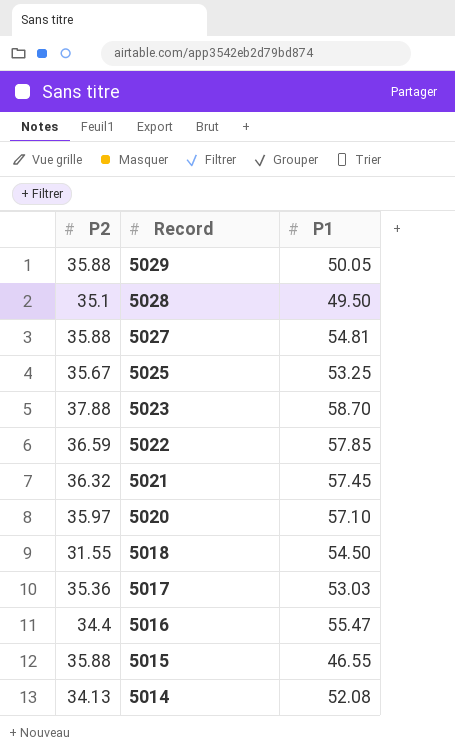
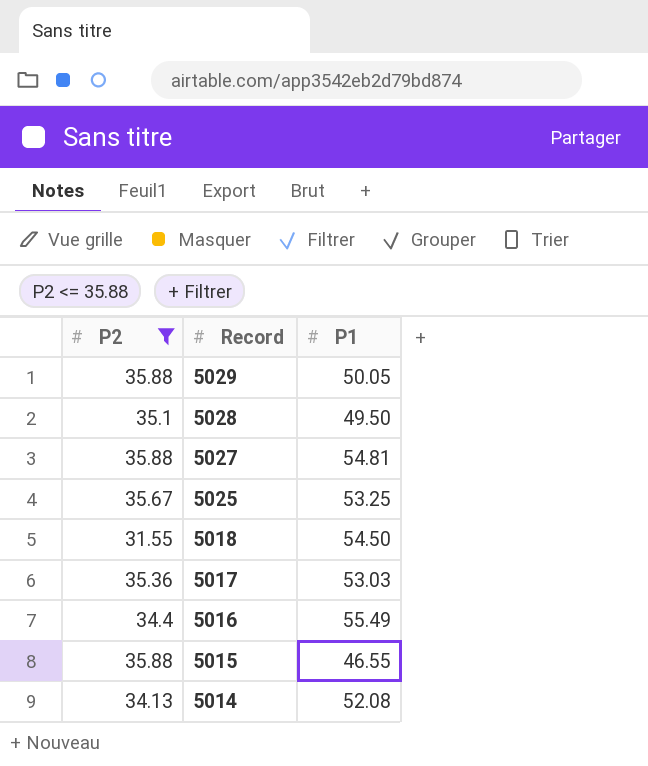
filter: none -> P2 <= 35.88
5016 | P1: 55.47 -> 55.49

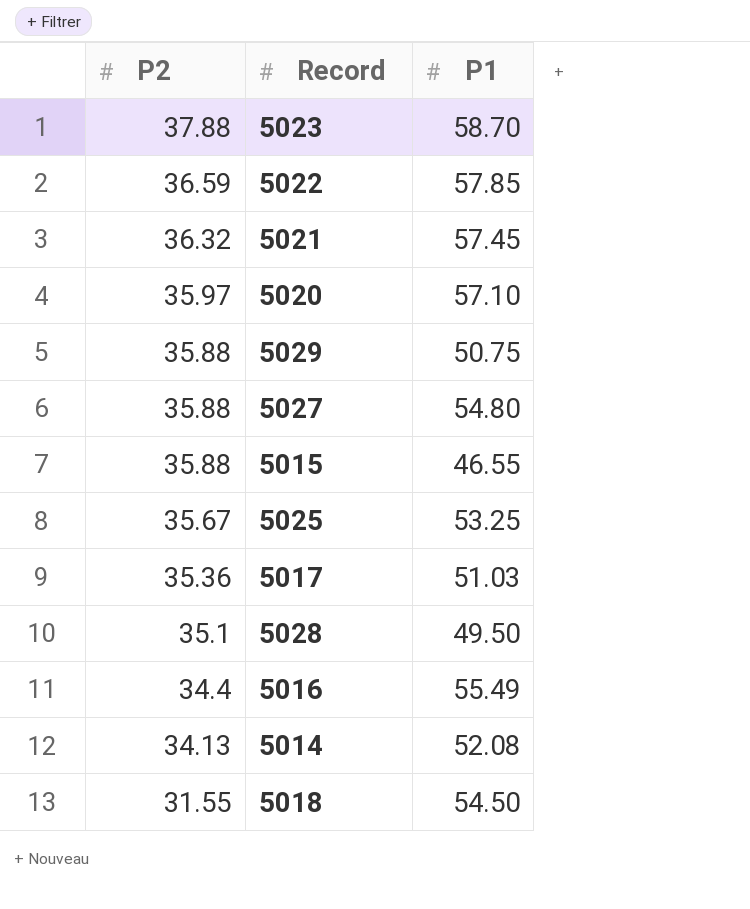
filter: P2 <= 35.88 -> none
row order: Record descending -> P2 descending
5029 | P1: 50.05 -> 50.75
5027 | P1: 54.81 -> 54.80
5017 | P1: 53.03 -> 51.03

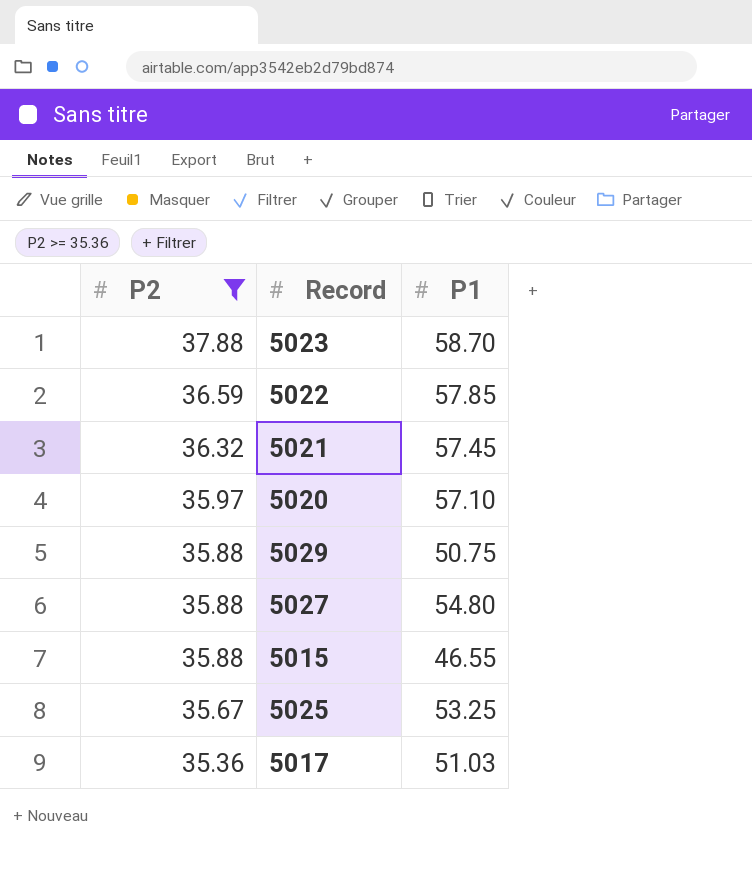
filter: none -> P2 >= 35.36

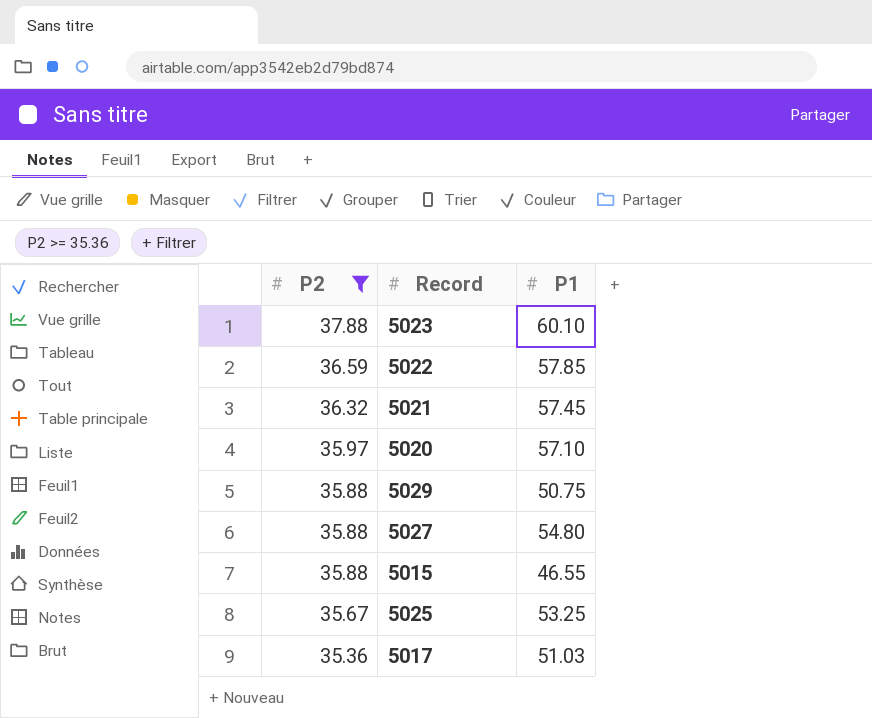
5023 | P1: 58.70 -> 60.10

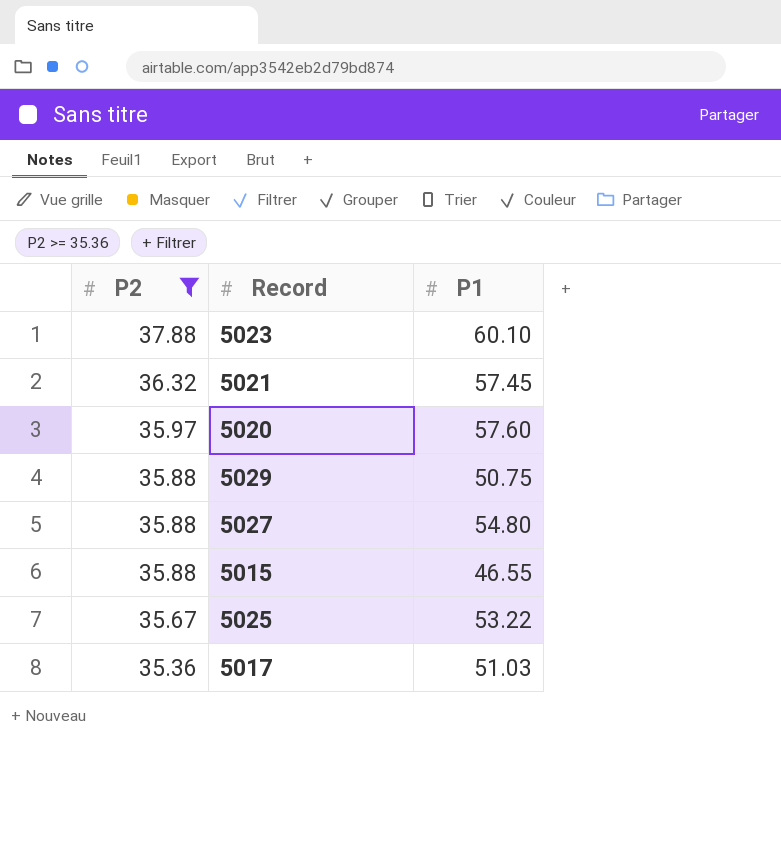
row 5022: 36.59 | 57.85 -> none
5020 | P1: 57.10 -> 57.60
5025 | P1: 53.25 -> 53.22

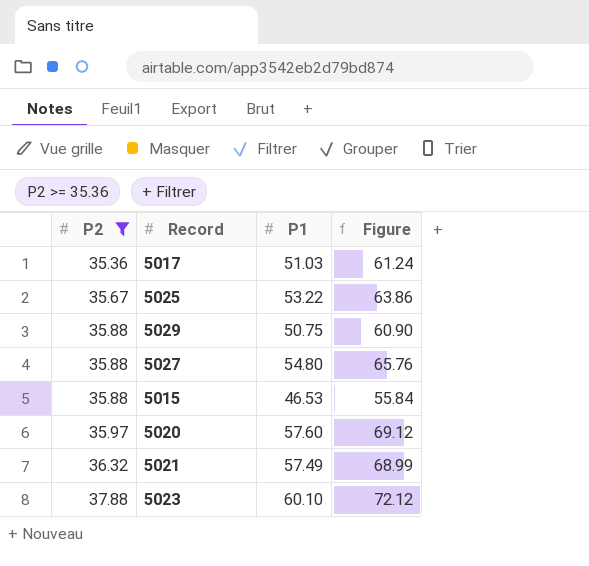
row order: P2 descending -> P2 ascending
column Figure | formula: none -> [P1] * 1.2
5015 | P1: 46.55 -> 46.53
5021 | P1: 57.45 -> 57.49

